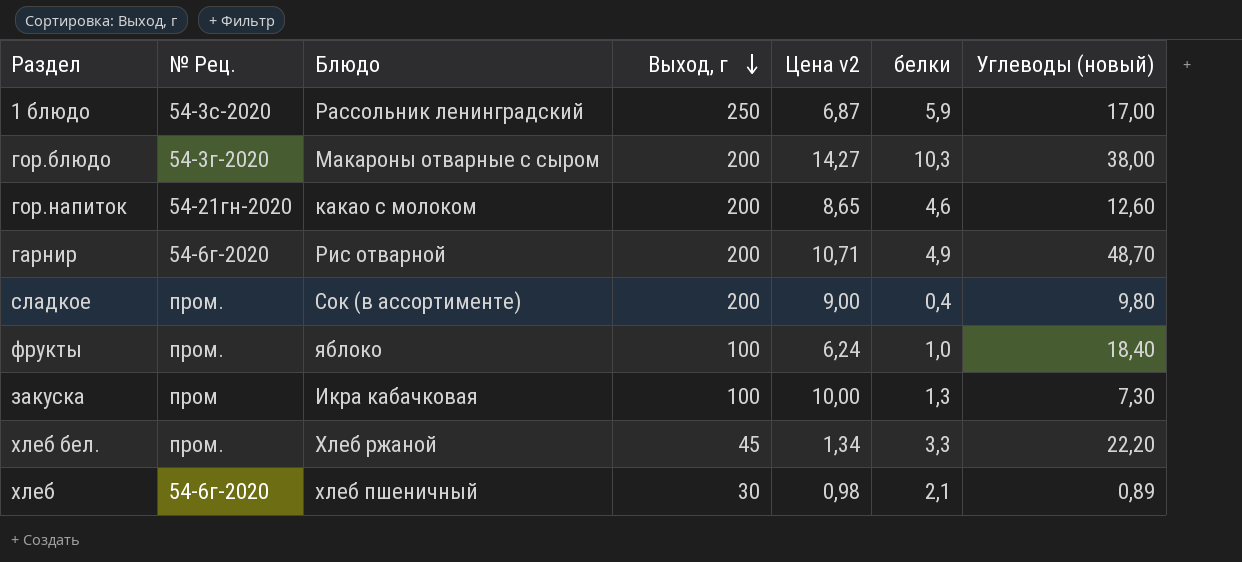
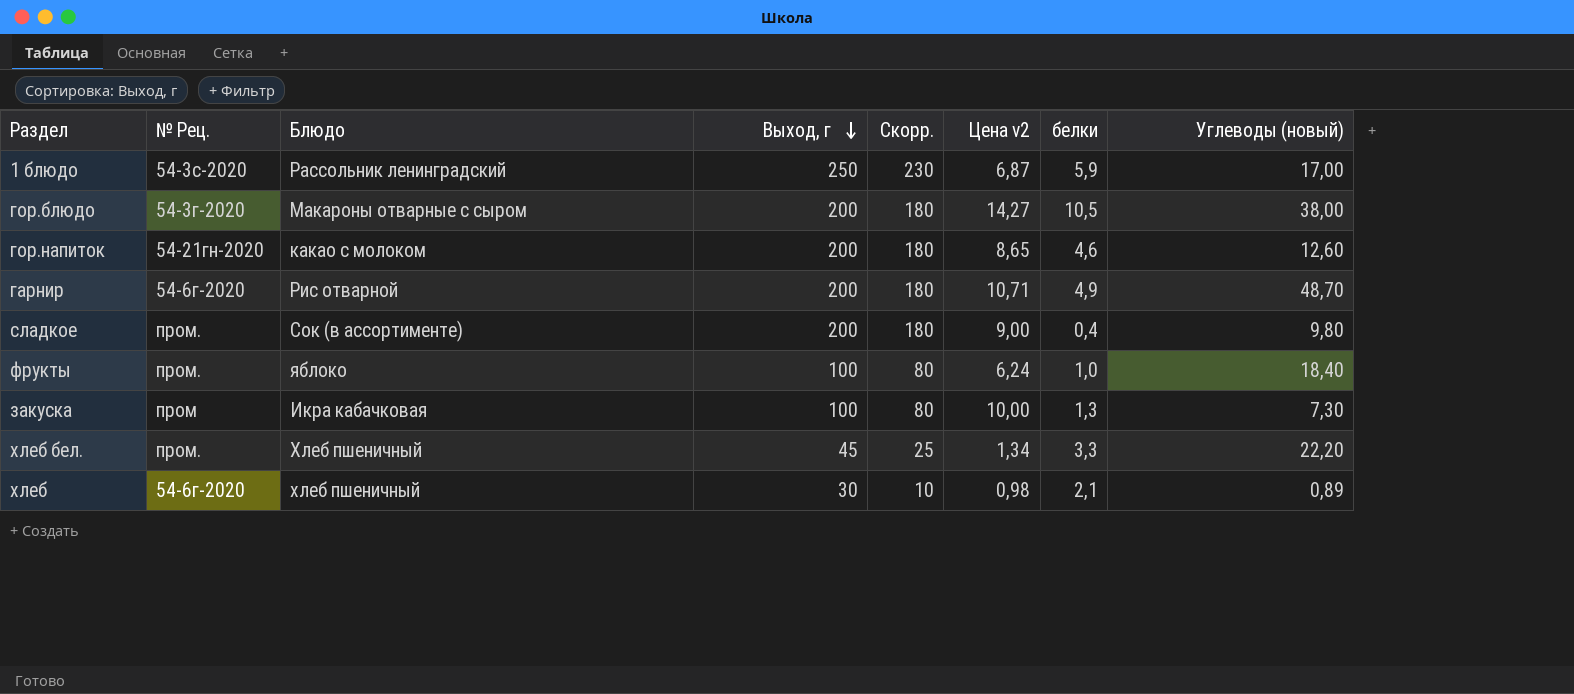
column Скорр. | formula: none -> [Выход, г] - 20
гор.блюдо | белки: 10,3 -> 10,5
хлеб бел. | Блюдо: Хлеб ржаной -> Хлеб пшеничный

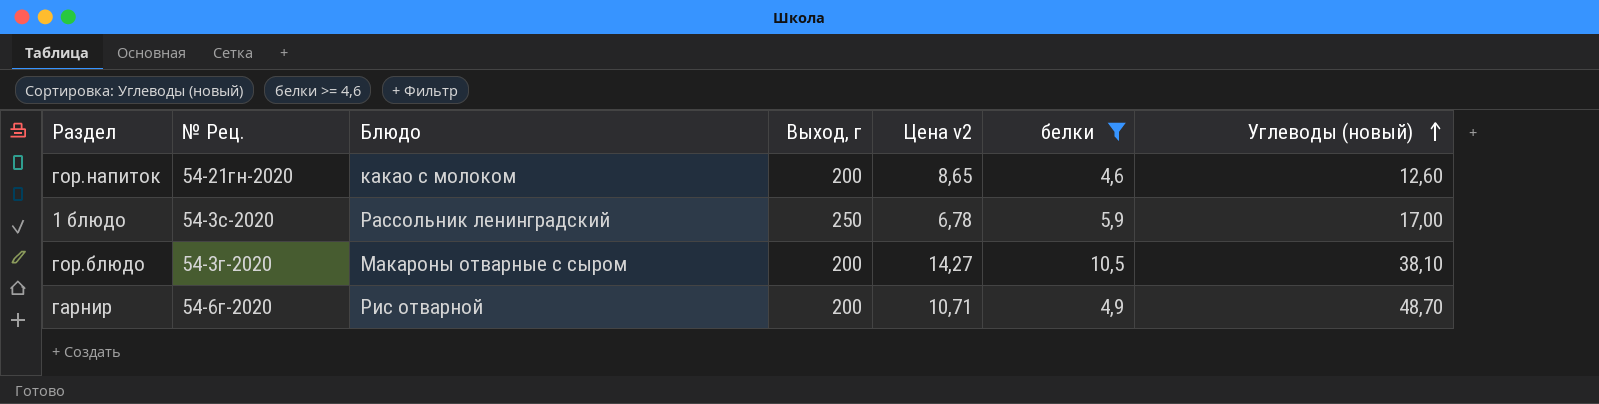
filter: none -> белки >= 4,6
row order: Выход, г descending -> Углеводы (новый) ascending
column Скорр. | formula: [Выход, г] - 20 -> none
1 блюдо | Цена v2: 6,87 -> 6,78
гор.блюдо | Углеводы (новый): 38,00 -> 38,10

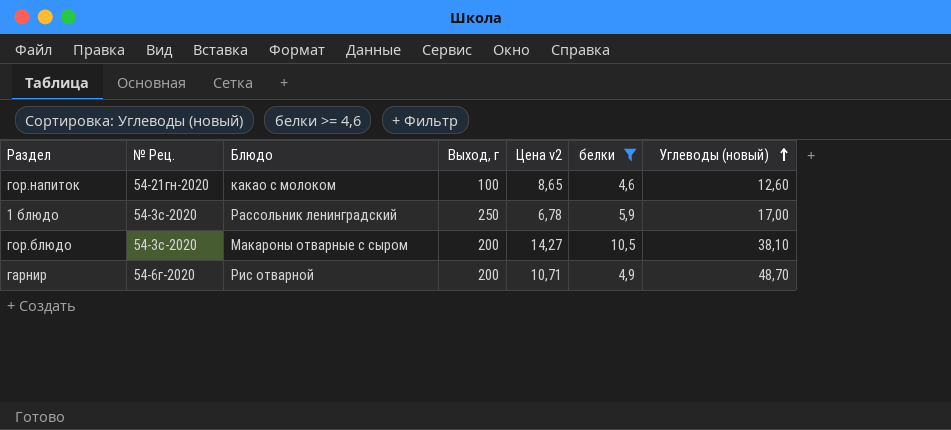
гор.напиток | Выход, г: 200 -> 100
гор.блюдо | № Рец.: 54-3г-2020 -> 54-3с-2020

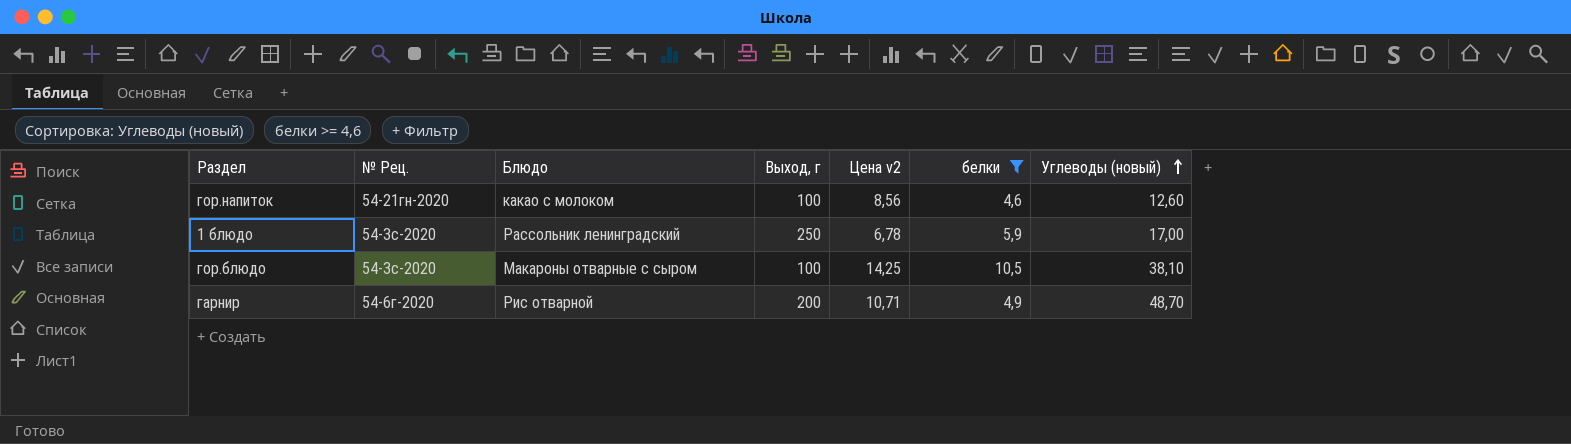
гор.напиток | Цена v2: 8,65 -> 8,56
гор.блюдо | Выход, г: 200 -> 100
гор.блюдо | Цена v2: 14,27 -> 14,25

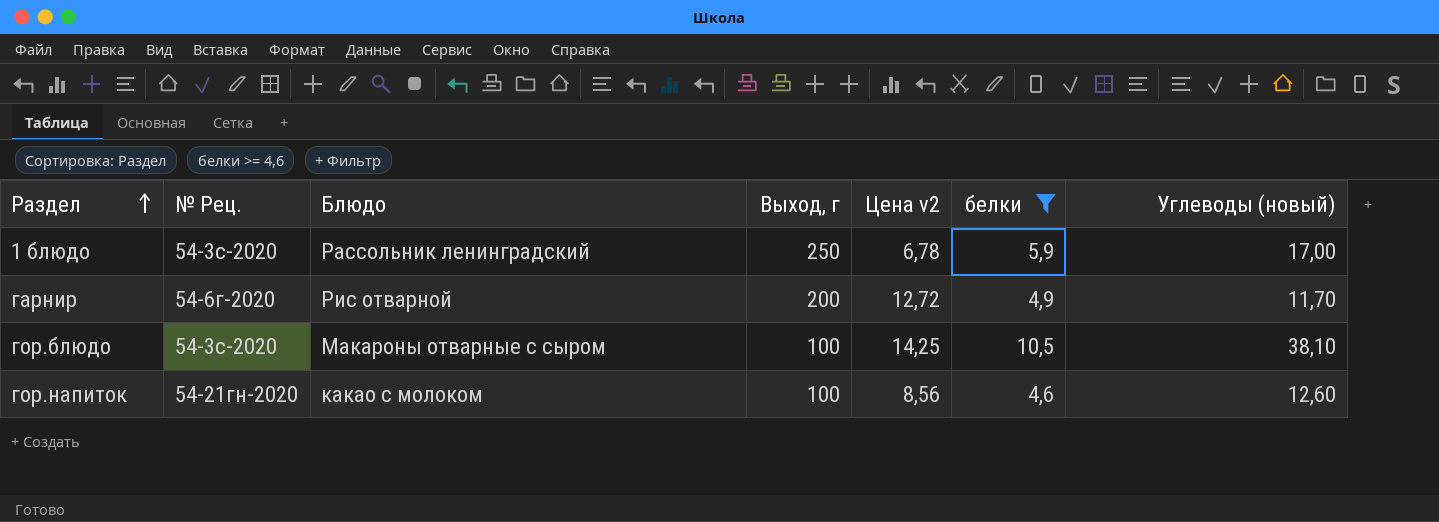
row order: Углеводы (новый) ascending -> Раздел ascending
гарнир | Цена v2: 10,71 -> 12,72
гарнир | Углеводы (новый): 48,70 -> 11,70

